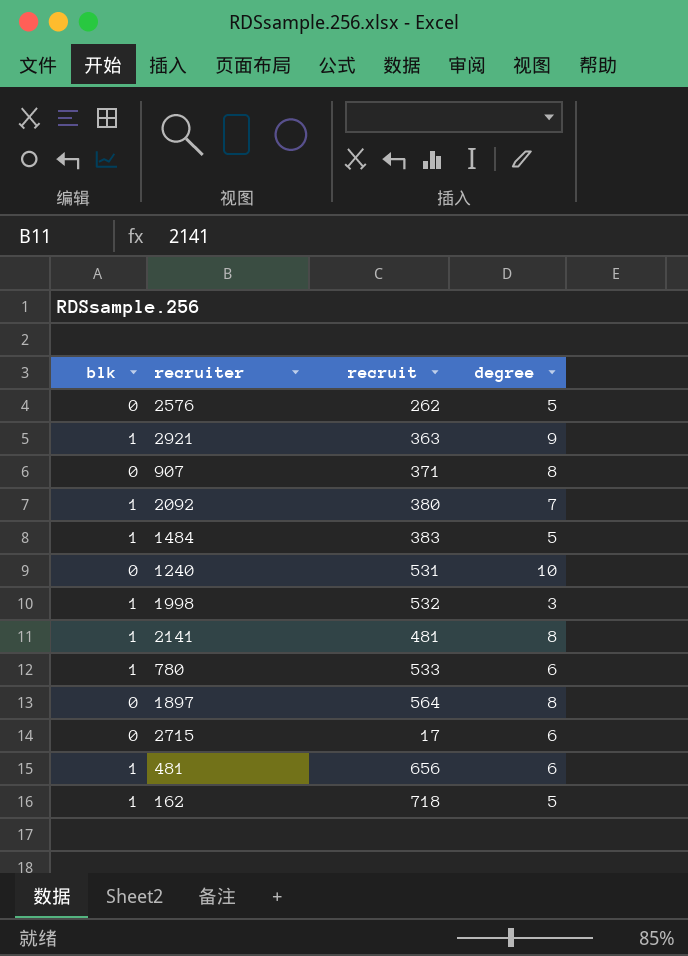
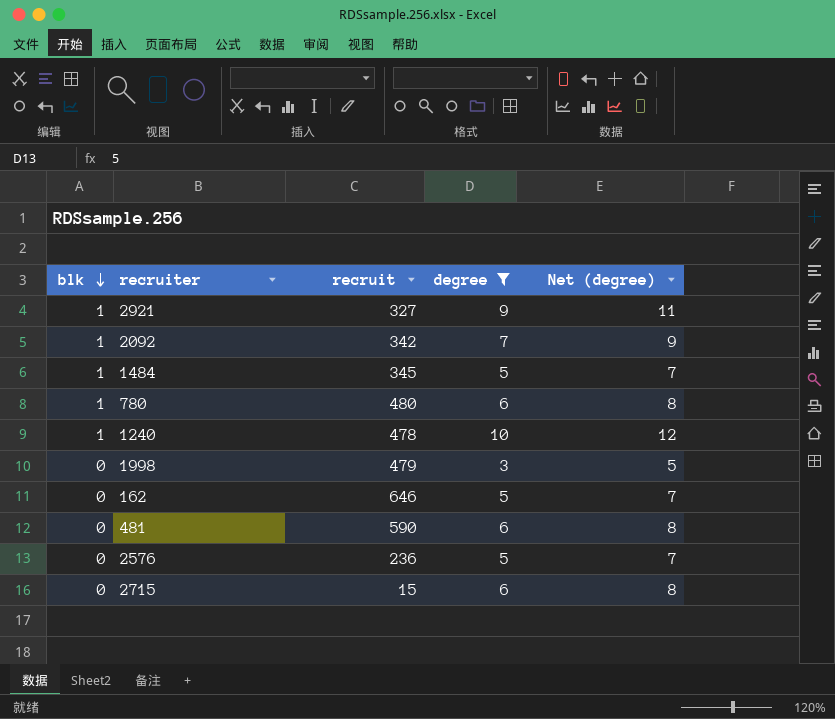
filter: none -> degree != 8
row order: none -> blk descending
column Net (degree) | formula: none -> [degree] + 2
2921 | recruit: 363 -> 327
2092 | recruit: 380 -> 342
1484 | recruit: 383 -> 345
780 | recruit: 533 -> 480
1240 | blk: 0 -> 1
1240 | recruit: 531 -> 478
1998 | blk: 1 -> 0
1998 | recruit: 532 -> 479
162 | blk: 1 -> 0
162 | recruit: 718 -> 646
481 | blk: 1 -> 0
481 | recruit: 656 -> 590
2576 | recruit: 262 -> 236
2715 | recruit: 17 -> 15

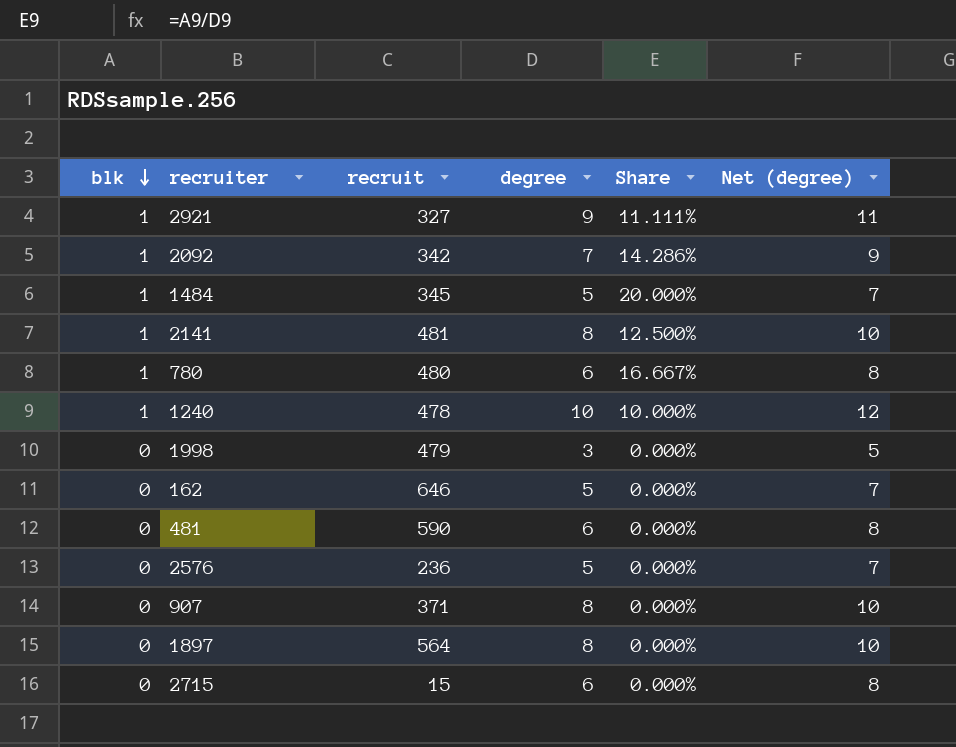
filter: degree != 8 -> none
column Share | formula: none -> [blk] / [degree]

